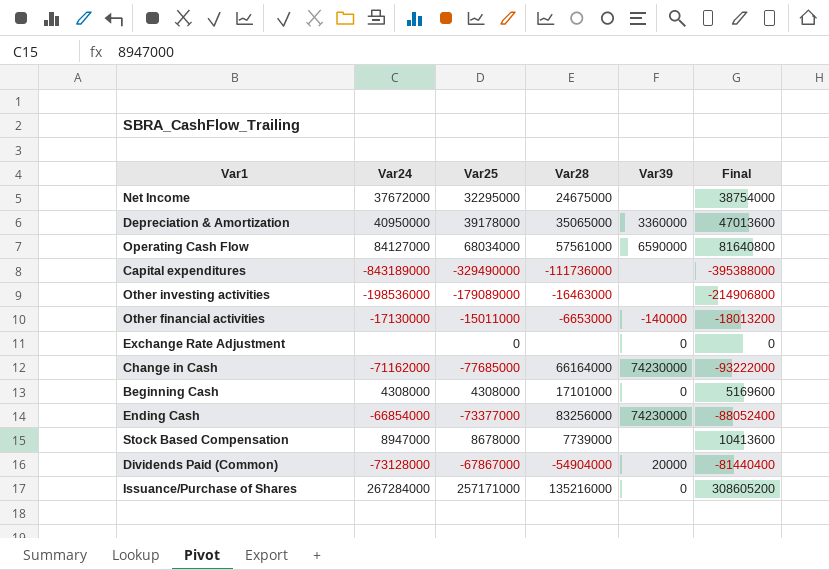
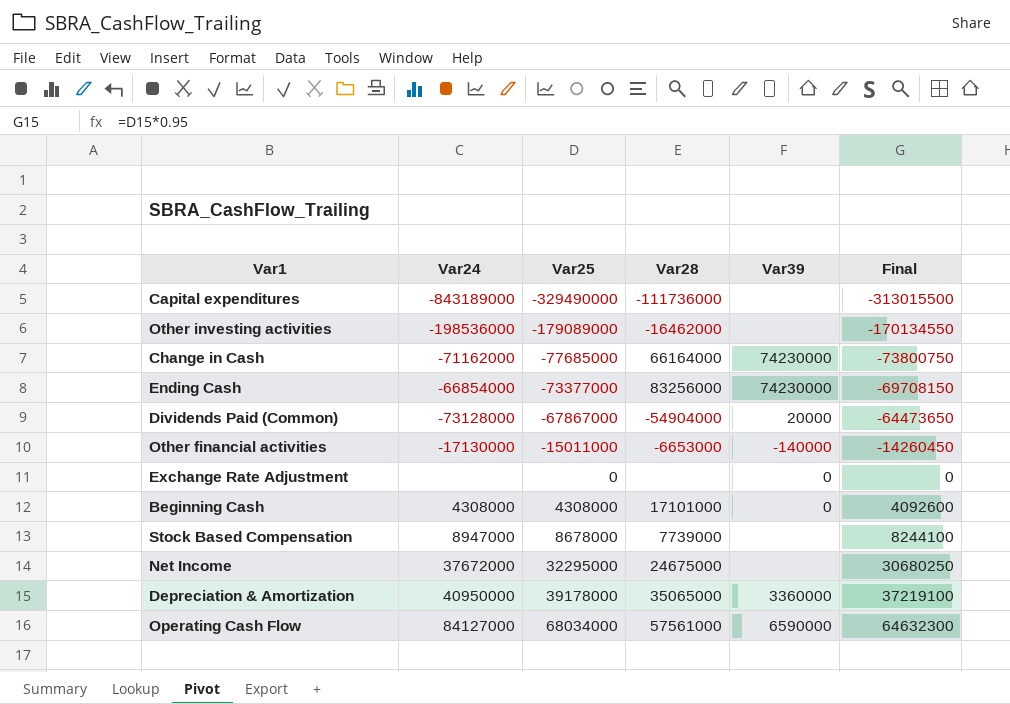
row order: none -> Var25 ascending
column Final | formula: [Var25] * 1.2 -> [Var25] * 0.95
row Issuance/Purchase of Shares: 267284000 | 257171000 | 135216000 | 0 | 308605200 -> none
Other investing activities | Var28: -16463000 -> -16462000

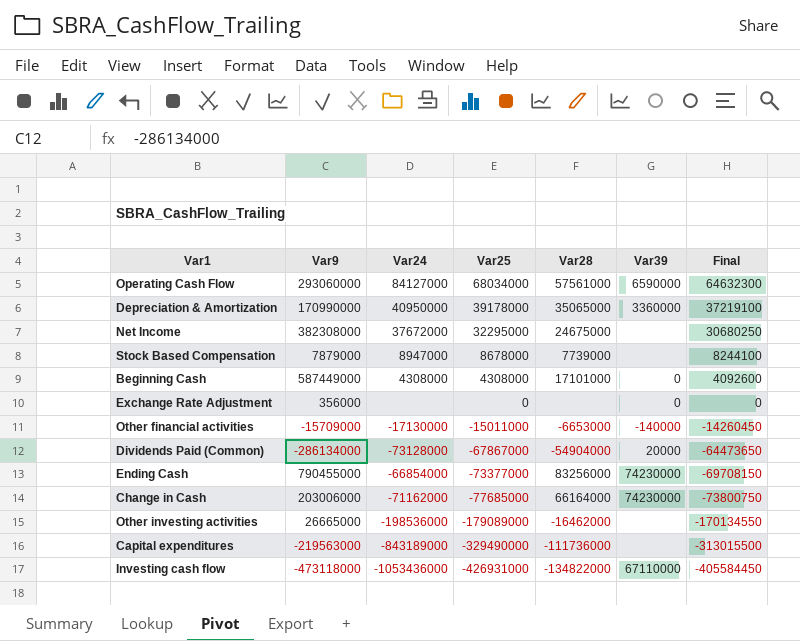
row order: Var25 ascending -> Var25 descending
column Var9 | position: none -> 2
row Investing cash flow: none -> -473118000 | -1053436000 | -426931000 | -134822000 | 67110000 | -405584450

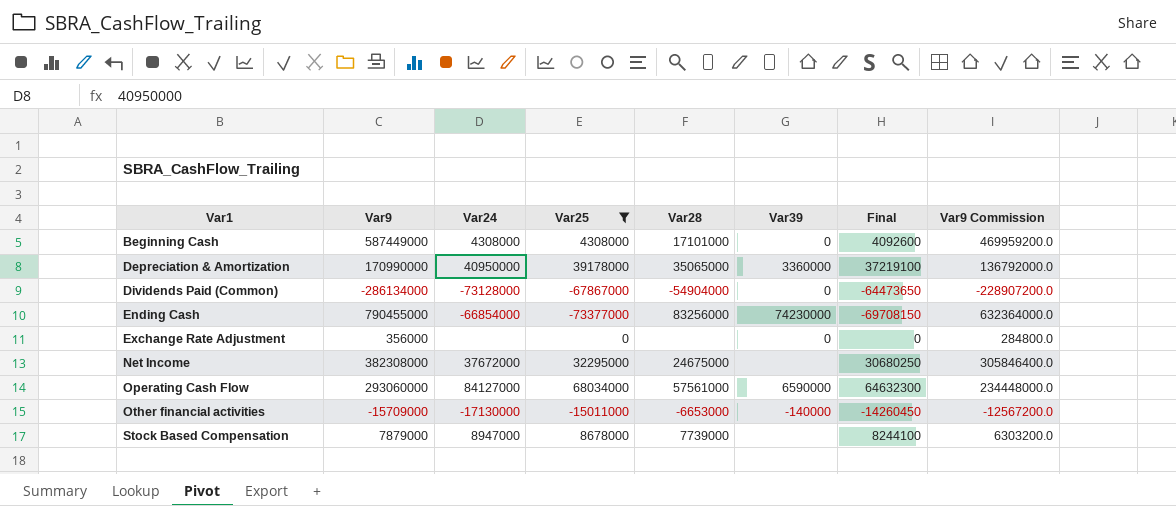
filter: none -> Var25 >= -73377000
row order: Var25 descending -> Var1 ascending
column Var9 Commission | formula: none -> [Var9] * 0.8
Dividends Paid (Common) | Var39: 20000 -> 0

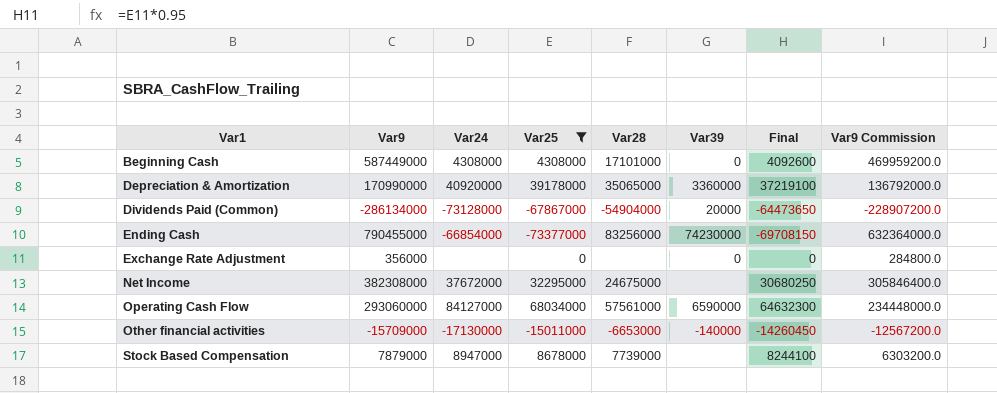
Depreciation & Amortization | Var24: 40950000 -> 40920000
Dividends Paid (Common) | Var39: 0 -> 20000

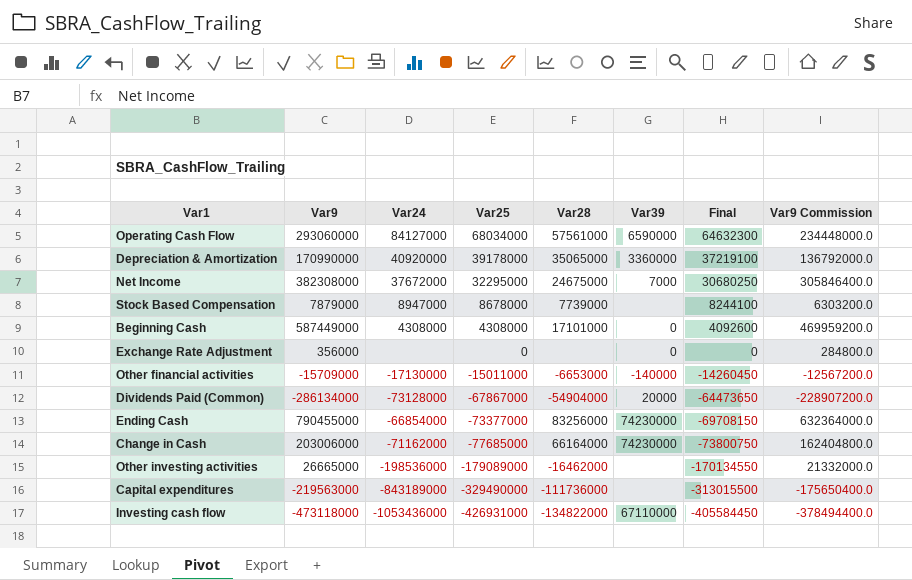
filter: Var25 >= -73377000 -> none
row order: Var1 ascending -> Var25 descending
Net Income | Var39: none -> 7000

